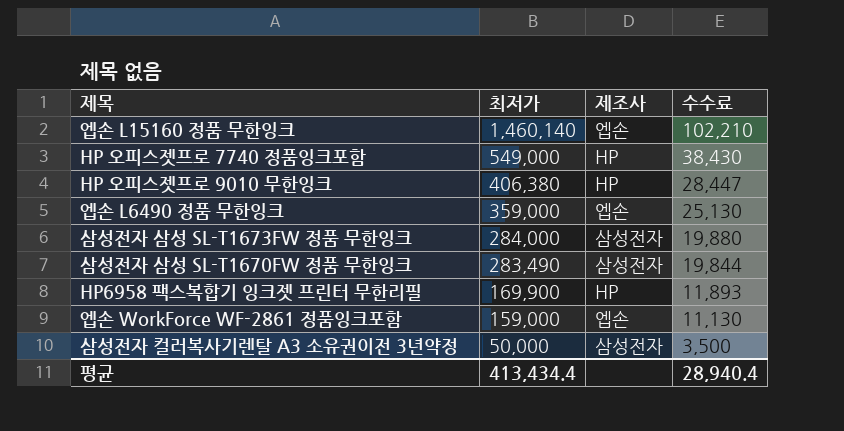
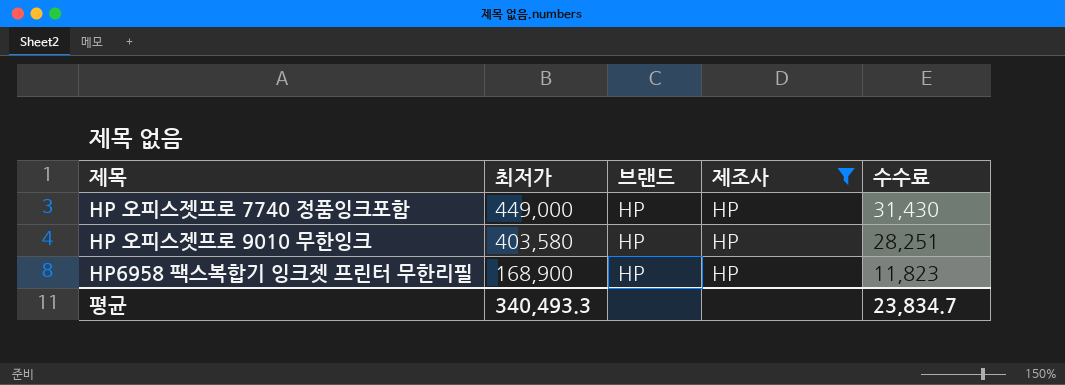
filter: none -> 제조사 = HP
column 브랜드 | position: none -> 3
HP 오피스젯프로 7740 정품잉크포함 | 최저가: 549,000 -> 449,000
HP 오피스젯프로 7740 정품잉크포함 | 수수료: 38,430 -> 31,430
HP 오피스젯프로 9010 무한잉크 | 최저가: 406,380 -> 403,580
HP 오피스젯프로 9010 무한잉크 | 수수료: 28,447 -> 28,251
HP6958 팩스복합기 잉크젯 프린터 무한리필 | 최저가: 169,900 -> 168,900
HP6958 팩스복합기 잉크젯 프린터 무한리필 | 수수료: 11,893 -> 11,823
평균 | 최저가: 413,434.4 -> 340,493.3
평균 | 수수료: 28,940.4 -> 23,834.7

